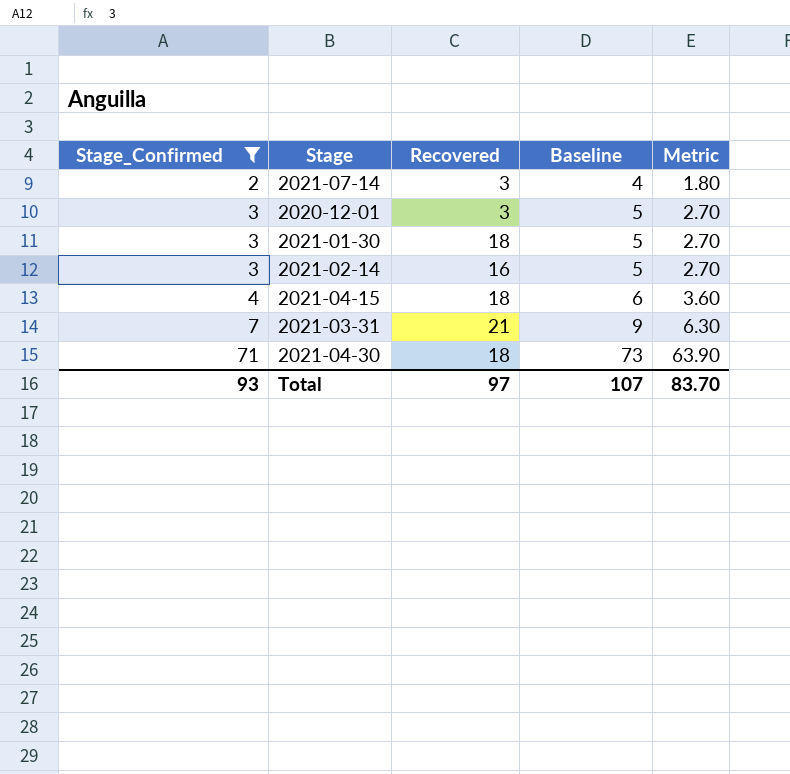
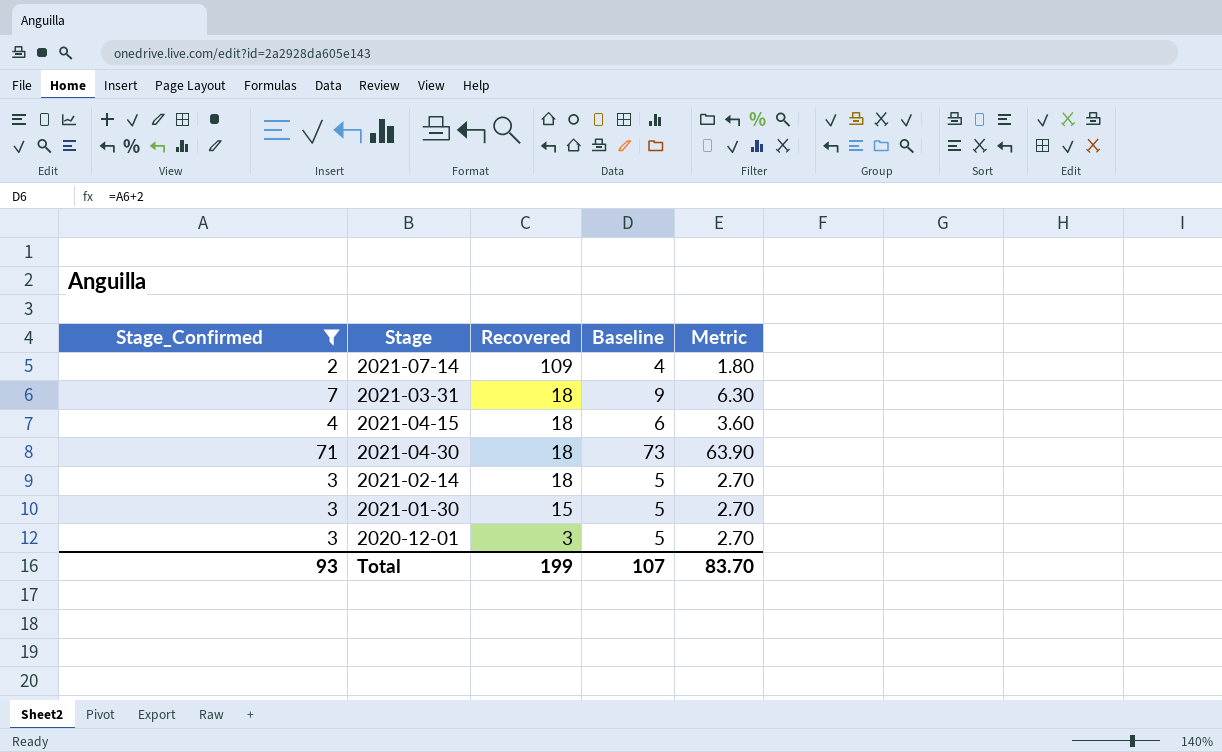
row order: Stage_Confirmed ascending -> Recovered descending
2021-07-14 | Recovered: 3 -> 109
2021-03-31 | Recovered: 21 -> 18
2021-02-14 | Recovered: 16 -> 18
2021-01-30 | Recovered: 18 -> 15
Total | Recovered: 97 -> 199

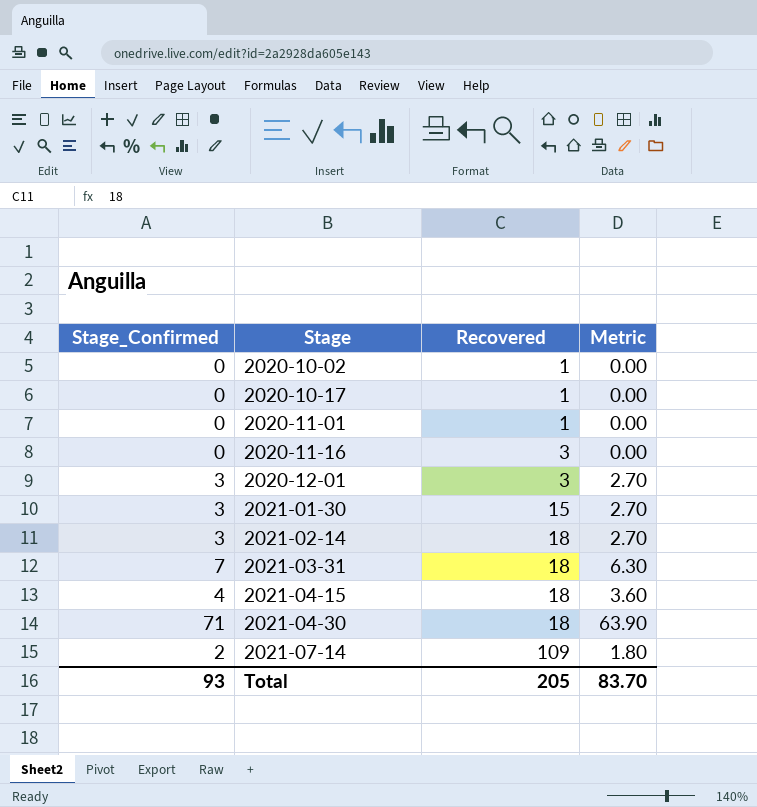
filter: Stage_Confirmed != 0 -> none
row order: Recovered descending -> Stage ascending
column Baseline | formula: [Stage_Confirmed] + 2 -> none
Total | Recovered: 199 -> 205

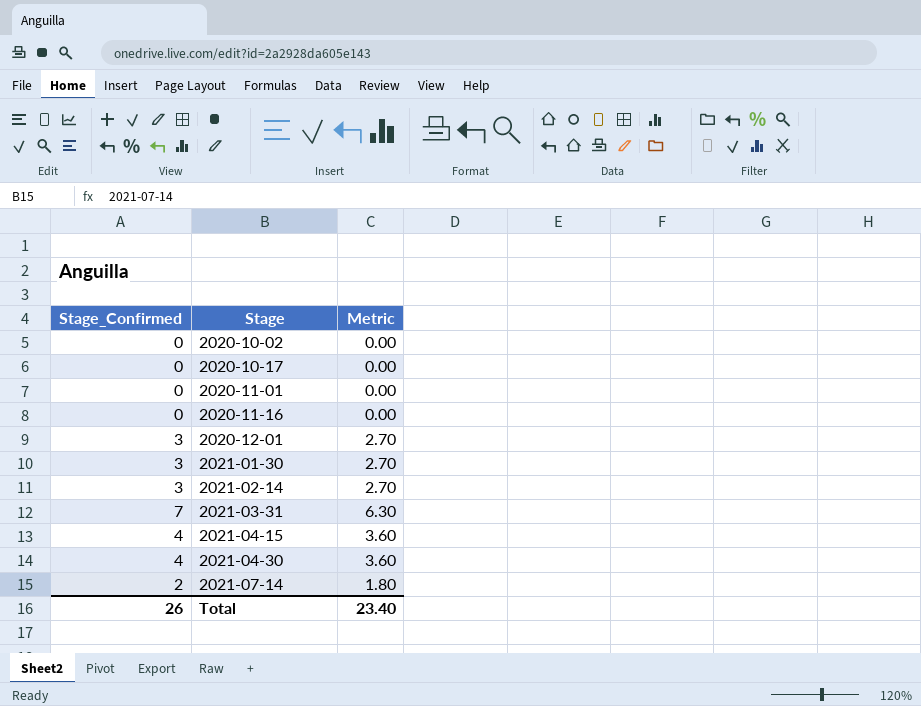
column Recovered | position: 3 -> none
2021-04-30 | Stage_Confirmed: 71 -> 4
2021-04-30 | Metric: 63.90 -> 3.60
Total | Stage_Confirmed: 93 -> 26
Total | Metric: 83.70 -> 23.40

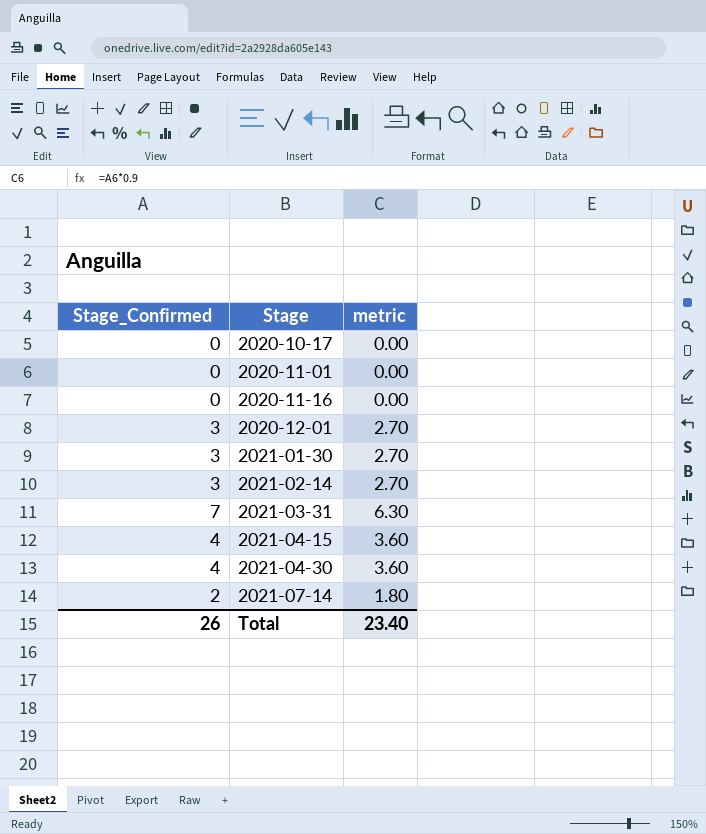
column name: Metric -> metric
row 2020-10-02: 0 | 0.00 -> none

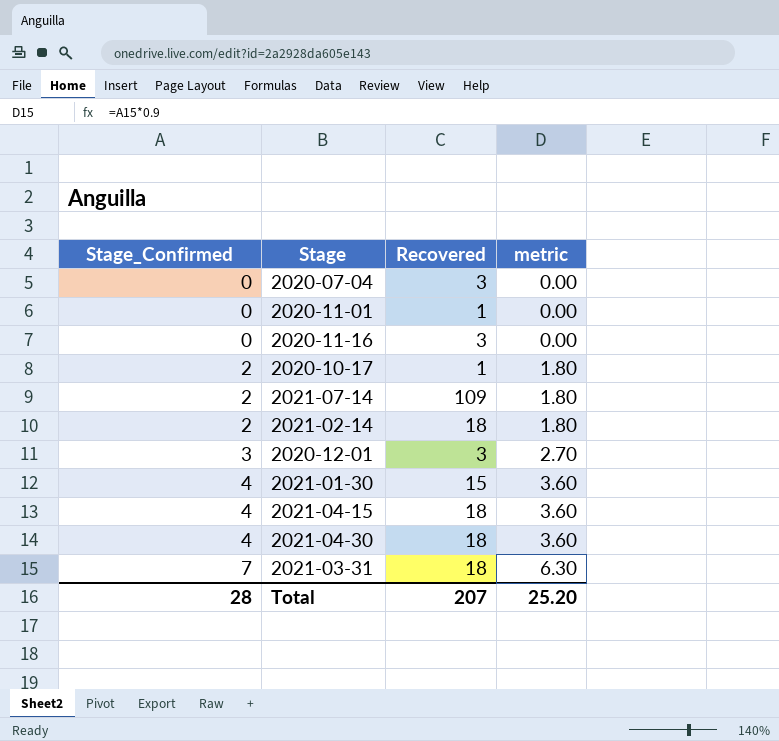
row order: Stage ascending -> Stage_Confirmed ascending
column Recovered | position: none -> 3
row 2020-07-04: none -> 0 | 3 | 0.00
2020-10-17 | Stage_Confirmed: 0 -> 2
2020-10-17 | metric: 0.00 -> 1.80
2021-02-14 | Stage_Confirmed: 3 -> 2
2021-02-14 | metric: 2.70 -> 1.80
2021-01-30 | Stage_Confirmed: 3 -> 4
2021-01-30 | metric: 2.70 -> 3.60
Total | Stage_Confirmed: 26 -> 28
Total | metric: 23.40 -> 25.20

